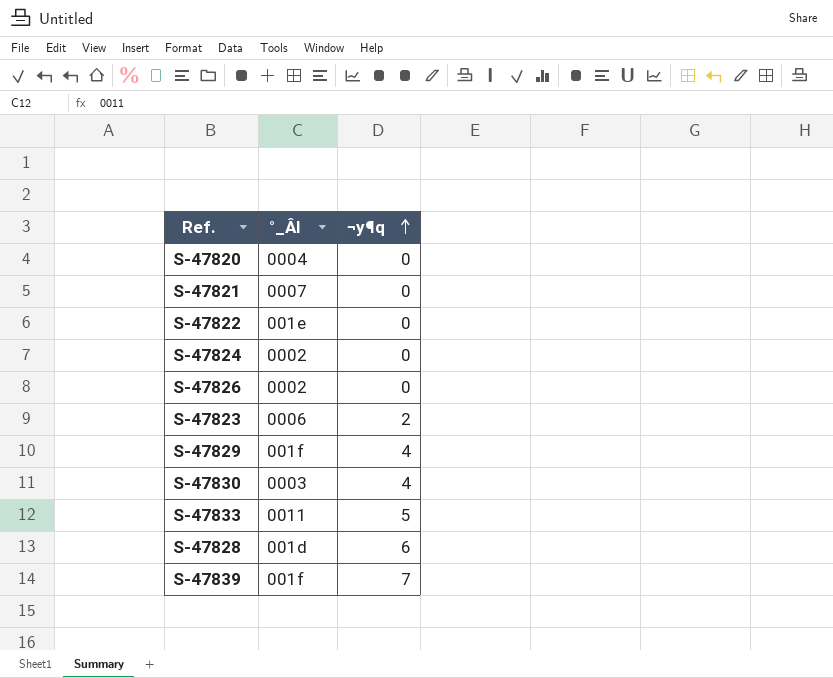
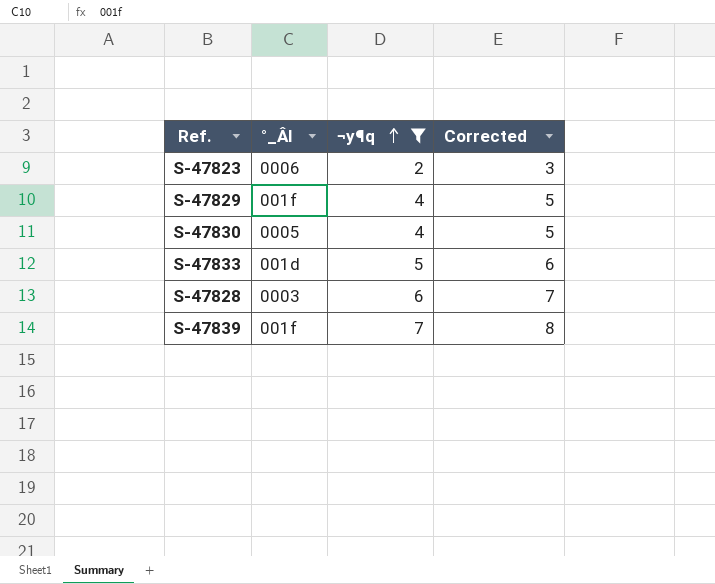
filter: none -> ¬y¶q != 0
column Corrected | formula: none -> [¬y¶q] + 1
S-47830 | °_ÂI: 0003 -> 0005
S-47833 | °_ÂI: 0011 -> 001d
S-47828 | °_ÂI: 001d -> 0003

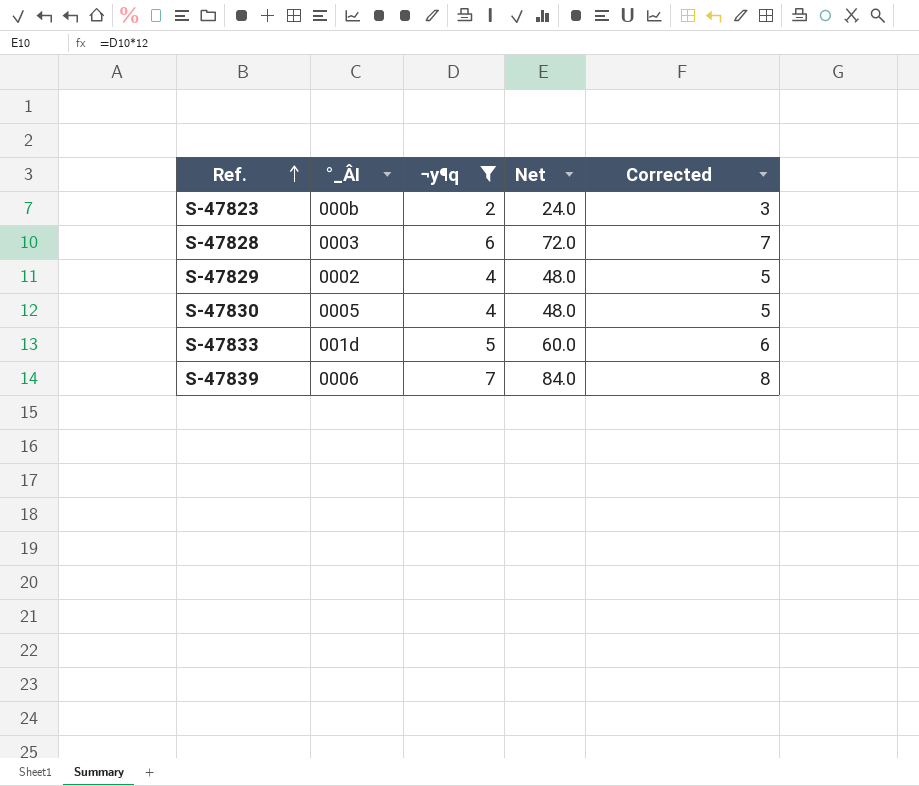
row order: ¬y¶q ascending -> Ref. ascending
column Net | formula: none -> [¬y¶q] * 12
S-47823 | °_ÂI: 0006 -> 000b
S-47829 | °_ÂI: 001f -> 0002
S-47839 | °_ÂI: 001f -> 0006

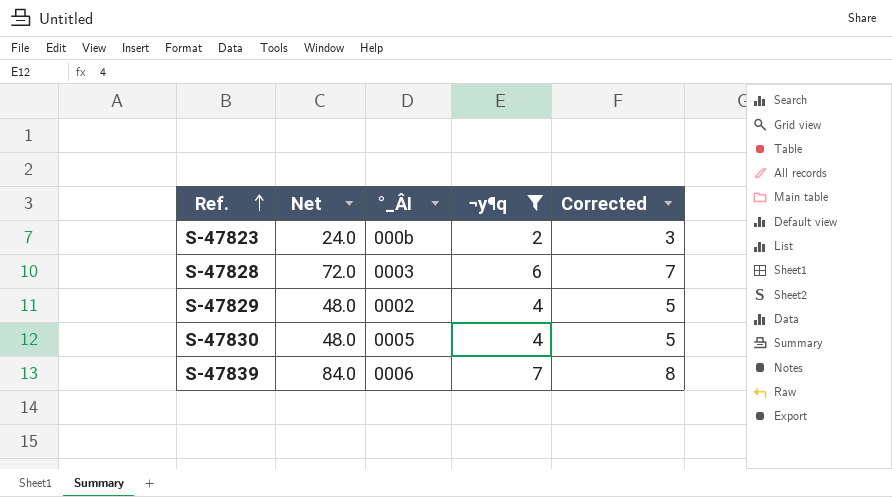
column Net | position: 4 -> 2
row S-47833: 001d | 5 | 60.0 | 6 -> none

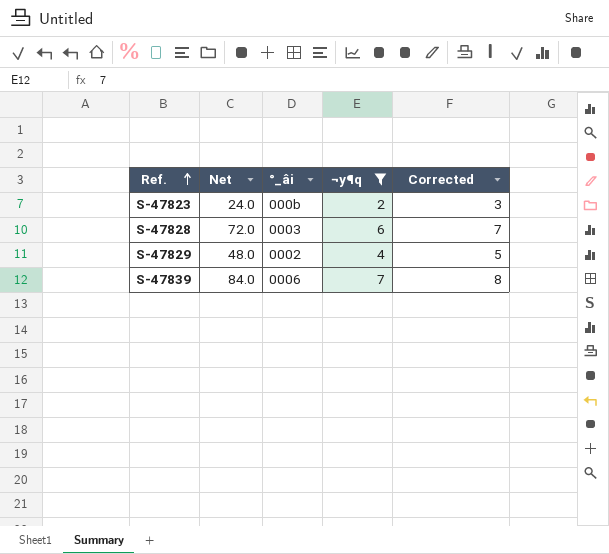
column name: °_ÂI -> °_âi
row S-47830: 48.0 | 0005 | 4 | 5 -> none

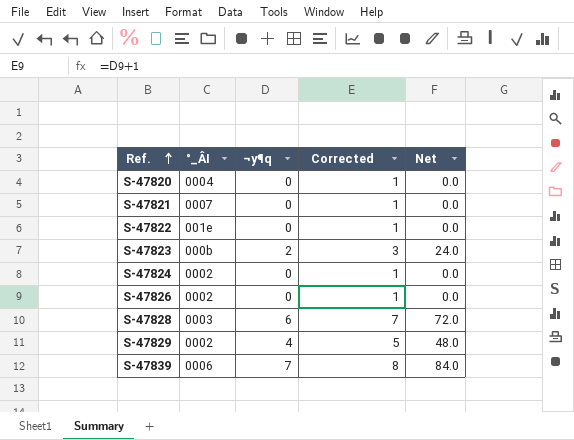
filter: ¬y¶q != 0 -> none
column name: °_âi -> °_ÂI
column Net | position: 2 -> 5

